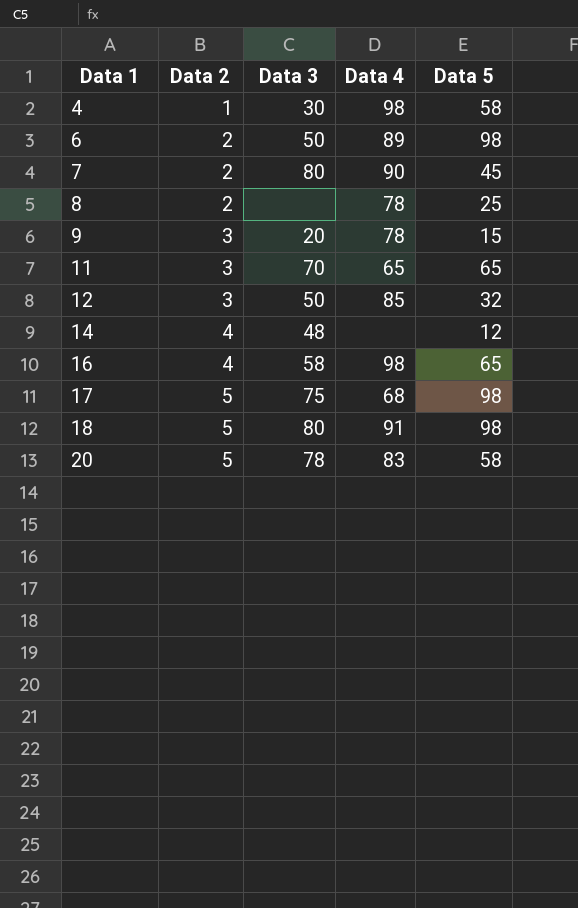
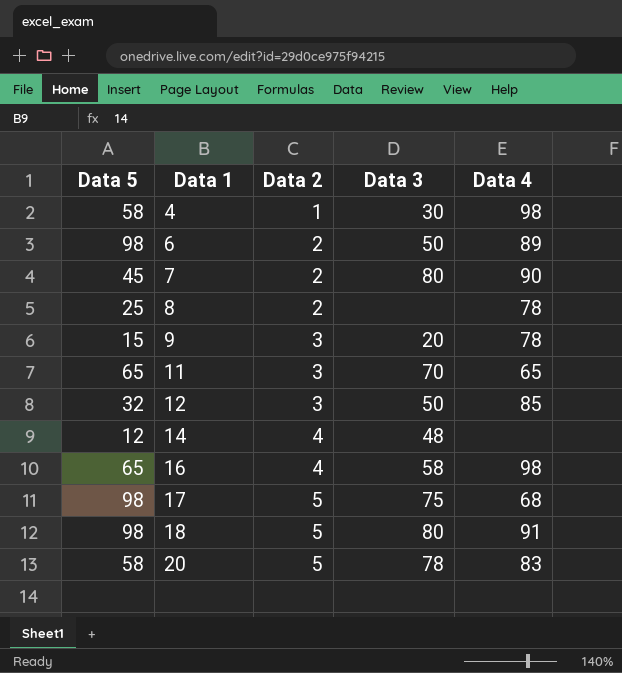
column Data 5 | position: 5 -> 1

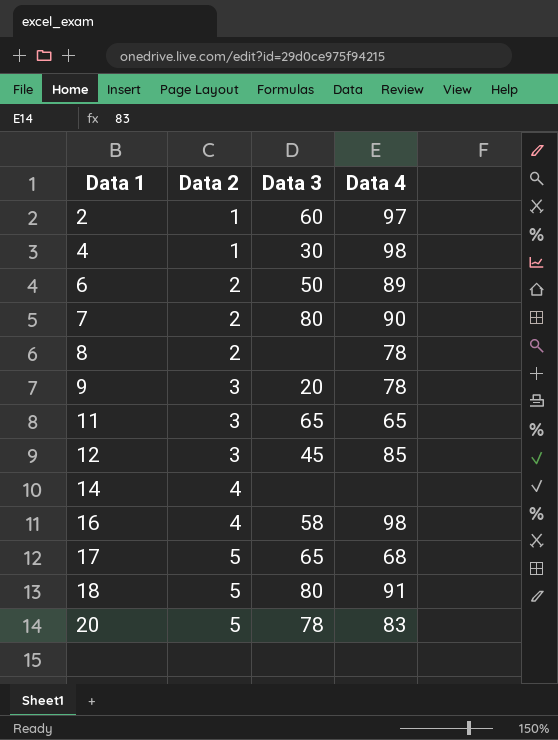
column Data 5 | position: 1 -> none
row 2: none -> 1 | 60 | 97
11 | Data 3: 70 -> 65
12 | Data 3: 50 -> 45
14 | Data 3: 48 -> none
17 | Data 3: 75 -> 65

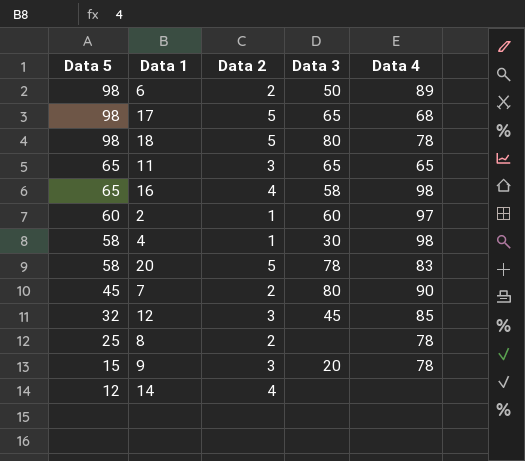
row order: Data 1 ascending -> Data 5 descending
column Data 5 | position: none -> 1
18 | Data 4: 91 -> 78

